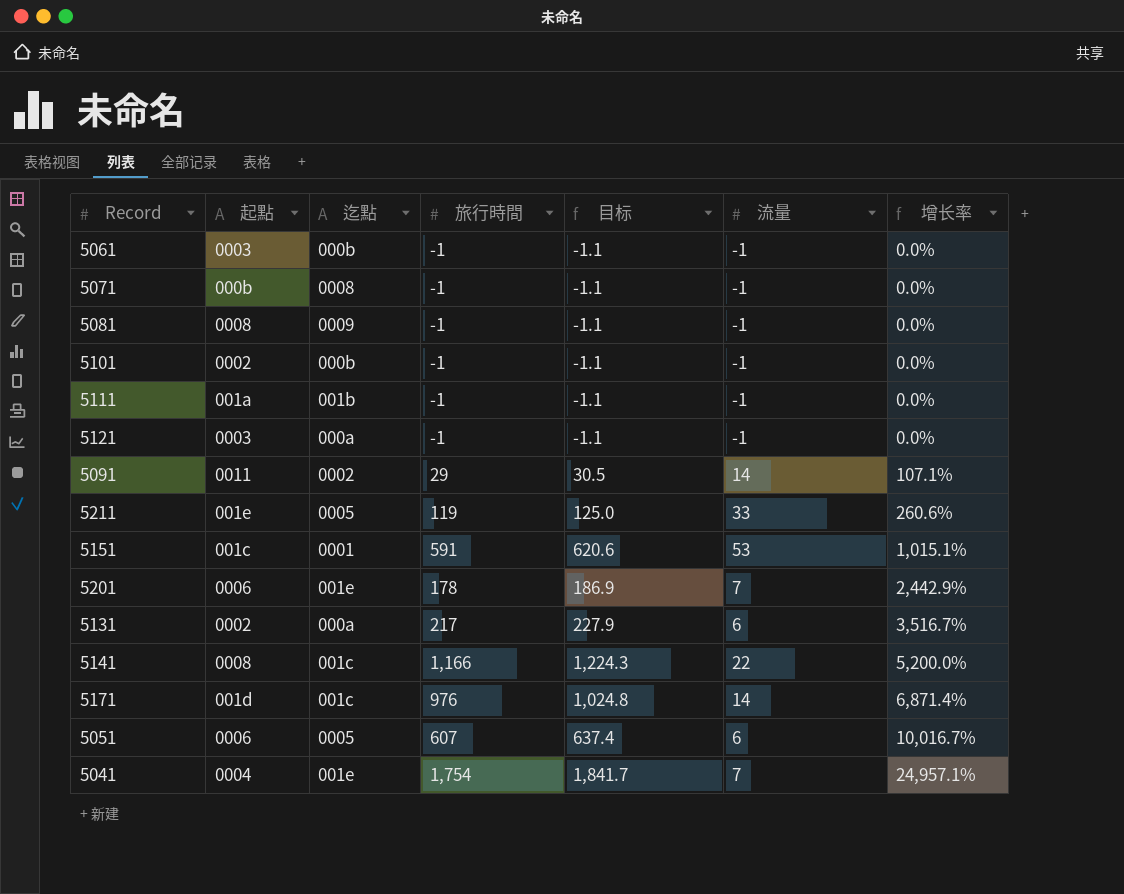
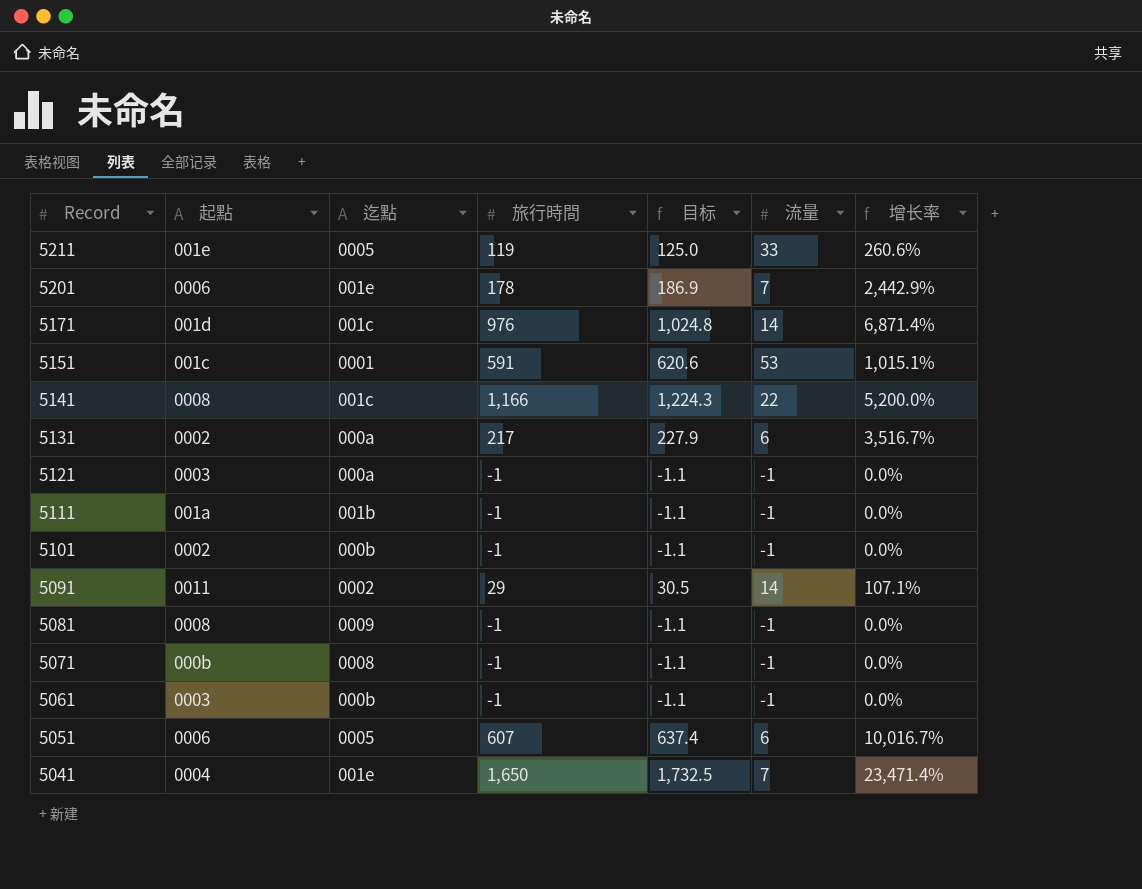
row order: 增长率 ascending -> Record descending
5041 | 旅行時間: 1,754 -> 1,650
5041 | 目标: 1,841.7 -> 1,732.5
5041 | 增长率: 24,957.1% -> 23,471.4%

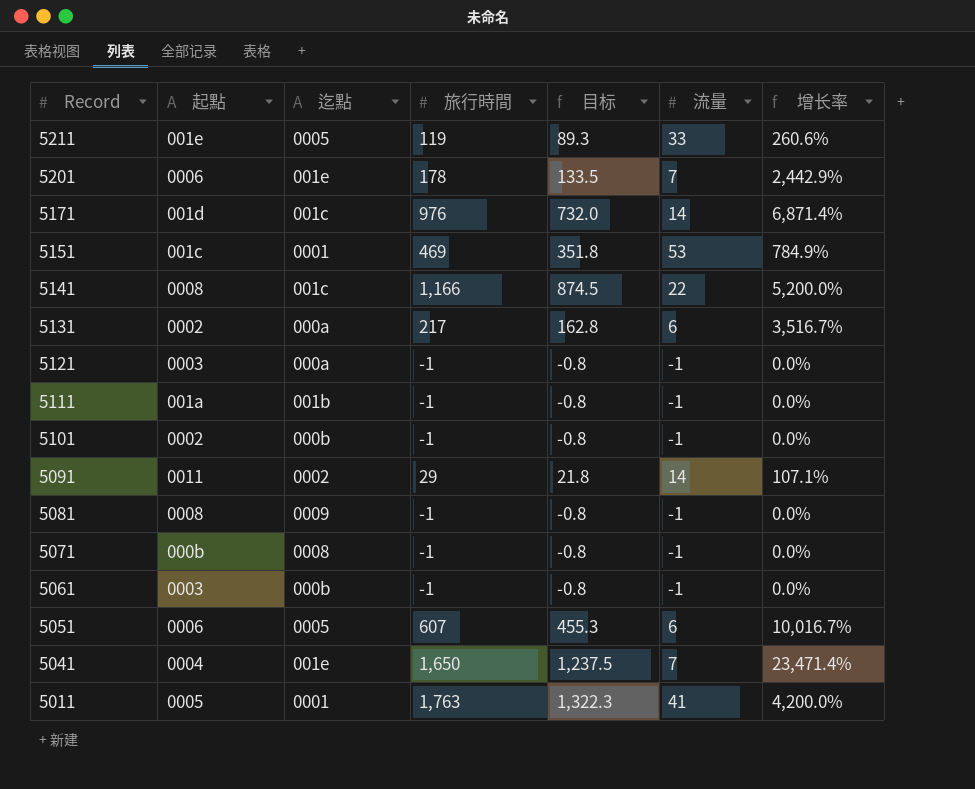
column 目标 | formula: [旅行時間] * 1.05 -> [旅行時間] * 0.75
5151 | 旅行時間: 591 -> 469
5151 | 增长率: 1,015.1% -> 784.9%
row 5011: none -> 0005 | 0001 | 1,763 | 1,322.3 | 41 | 4,200.0%

